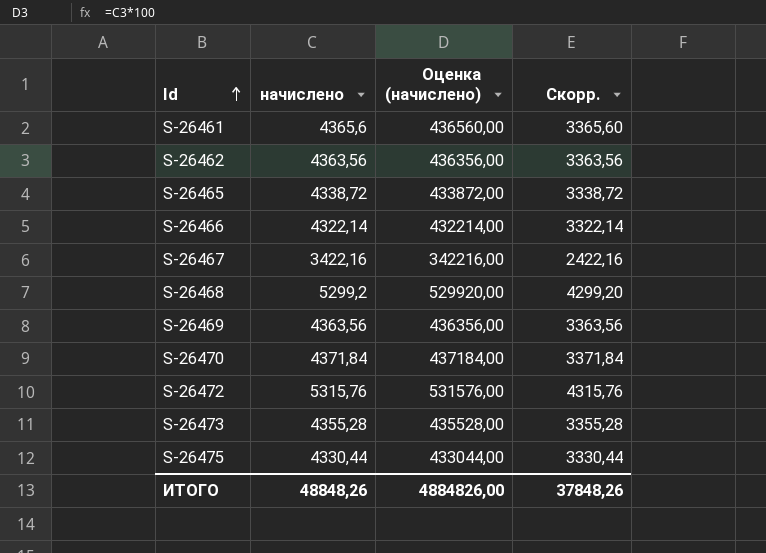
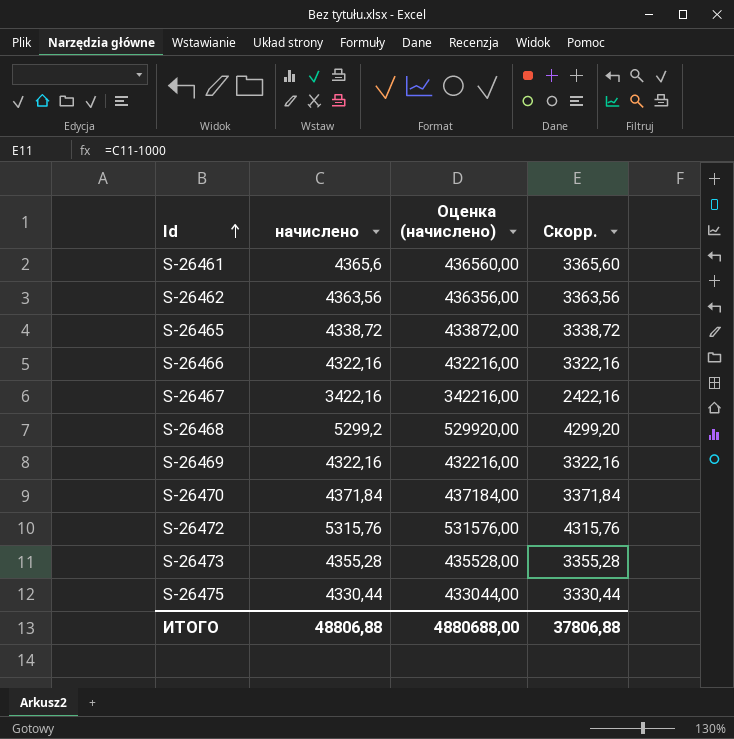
S-26466 | начислено: 4322,14 -> 4322,16
S-26466 | Оценка (начислено): 432214,00 -> 432216,00
S-26466 | Скорр.: 3322,14 -> 3322,16
S-26469 | начислено: 4363,56 -> 4322,16
S-26469 | Оценка (начислено): 436356,00 -> 432216,00
S-26469 | Скорр.: 3363,56 -> 3322,16
ИТОГО | начислено: 48848,26 -> 48806,88
ИТОГО | Оценка (начислено): 4884826,00 -> 4880688,00
ИТОГО | Скорр.: 37848,26 -> 37806,88

